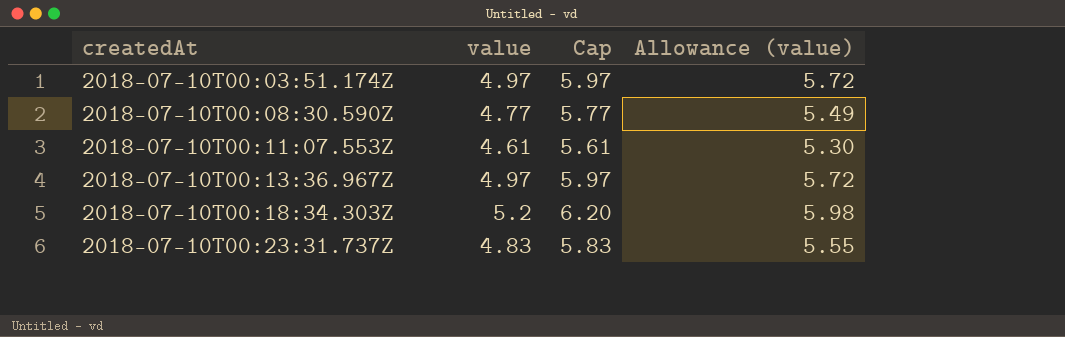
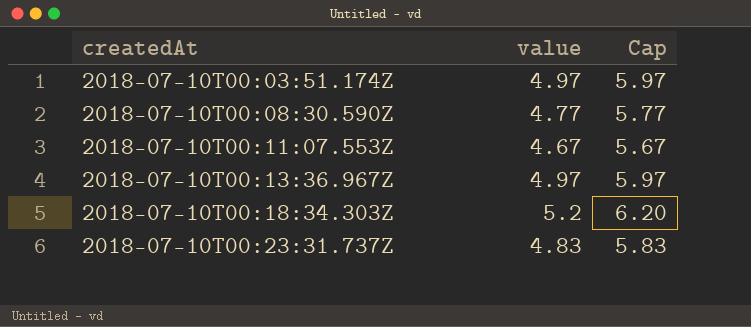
column Allowance (value) | formula: [value] * 1.15 -> none
2018-07-10T00:11:07.553Z | value: 4.61 -> 4.67
2018-07-10T00:11:07.553Z | Cap: 5.61 -> 5.67

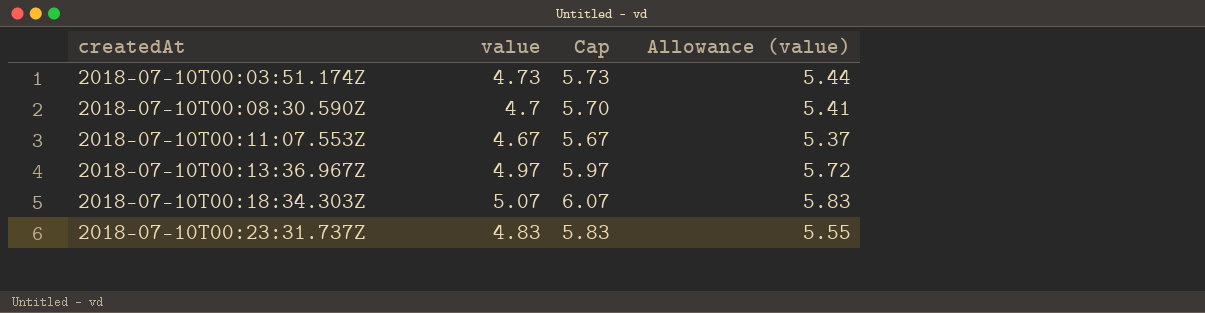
column Allowance (value) | formula: none -> [value] * 1.15
2018-07-10T00:03:51.174Z | value: 4.97 -> 4.73
2018-07-10T00:03:51.174Z | Cap: 5.97 -> 5.73
2018-07-10T00:08:30.590Z | value: 4.77 -> 4.7
2018-07-10T00:08:30.590Z | Cap: 5.77 -> 5.70
2018-07-10T00:18:34.303Z | value: 5.2 -> 5.07
2018-07-10T00:18:34.303Z | Cap: 6.20 -> 6.07

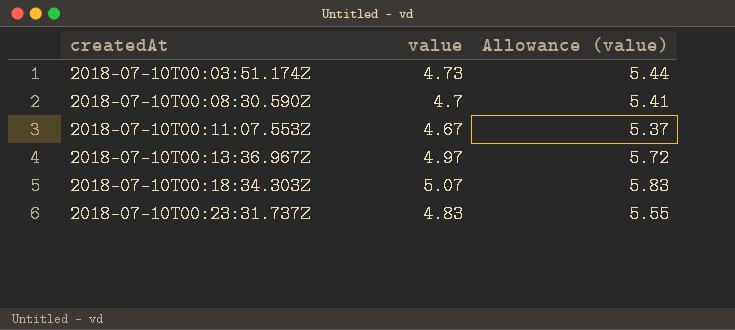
column Cap | formula: [value] + 1 -> none

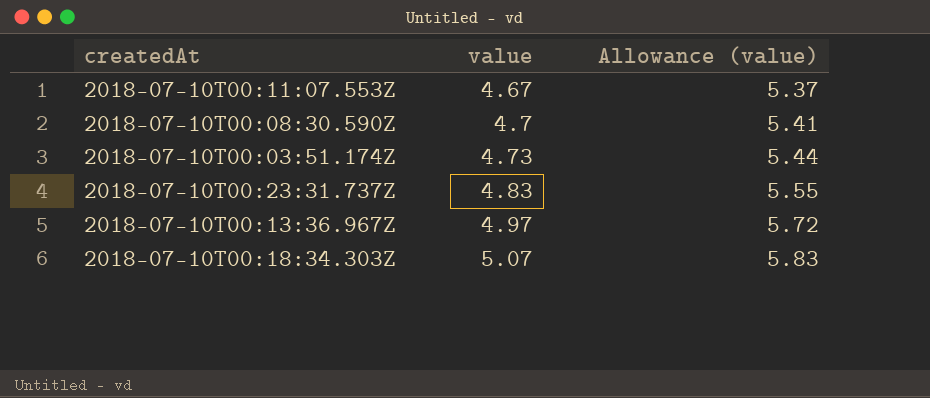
row order: createdAt ascending -> value ascending

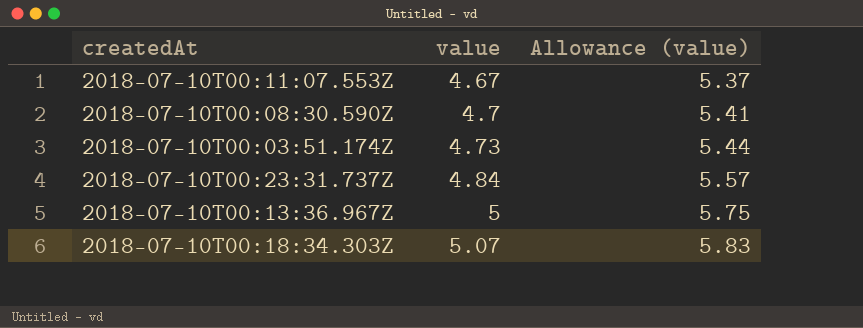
2018-07-10T00:23:31.737Z | value: 4.83 -> 4.84
2018-07-10T00:23:31.737Z | Allowance (value): 5.55 -> 5.57
2018-07-10T00:13:36.967Z | value: 4.97 -> 5
2018-07-10T00:13:36.967Z | Allowance (value): 5.72 -> 5.75

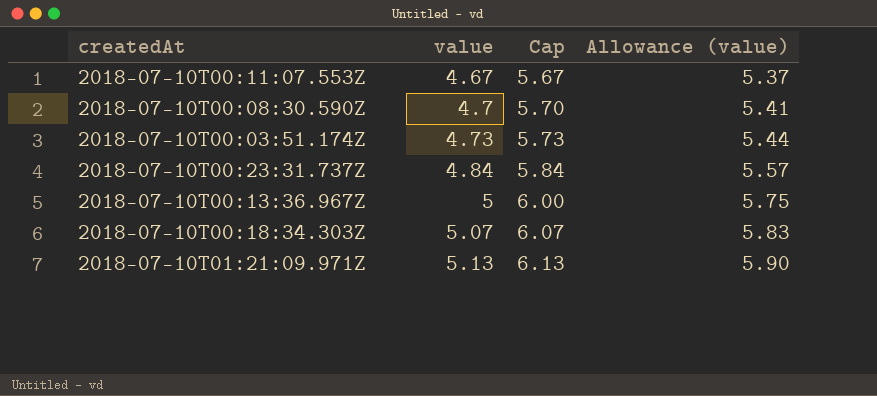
column Cap | formula: none -> [value] + 1
row 2018-07-10T01:21:09.971Z: none -> 5.13 | 6.13 | 5.90

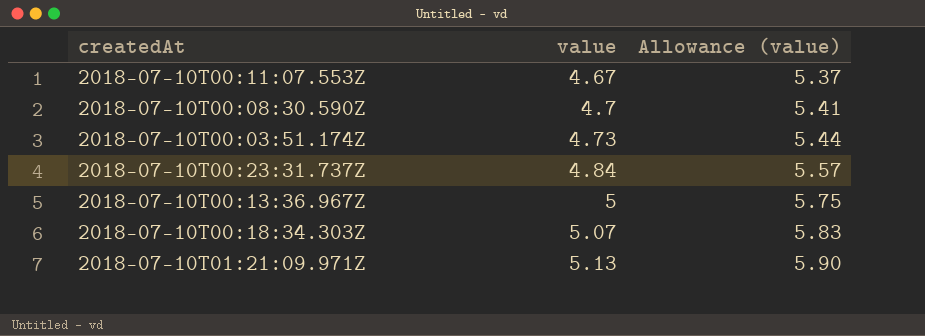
column Cap | formula: [value] + 1 -> none

